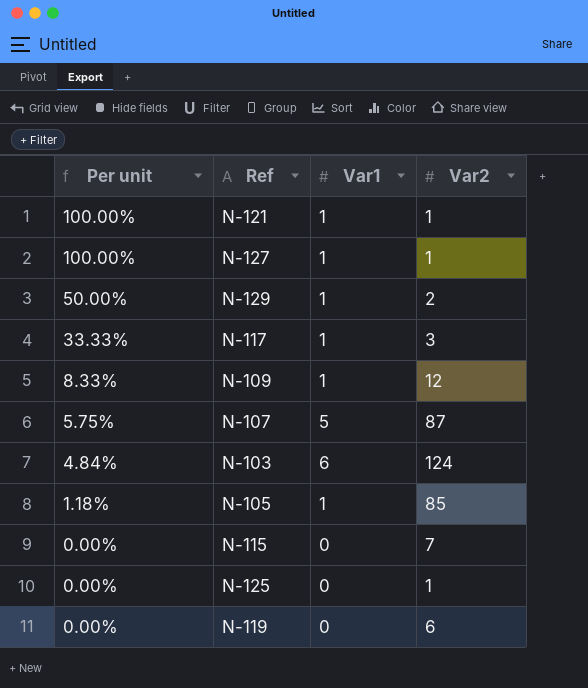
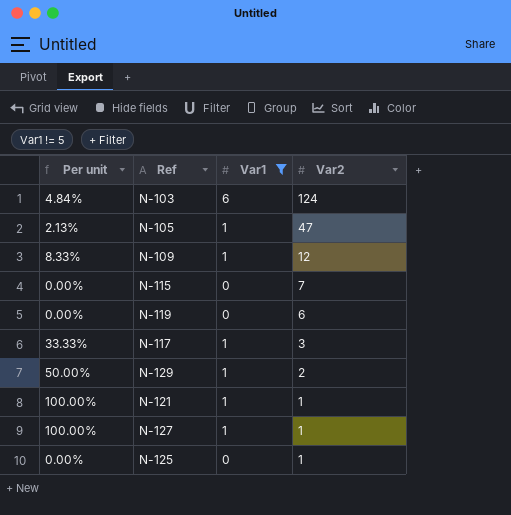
filter: none -> Var1 != 5
row order: Per unit descending -> Var2 descending
N-105 | Per unit: 1.18% -> 2.13%
N-105 | Var2: 85 -> 47

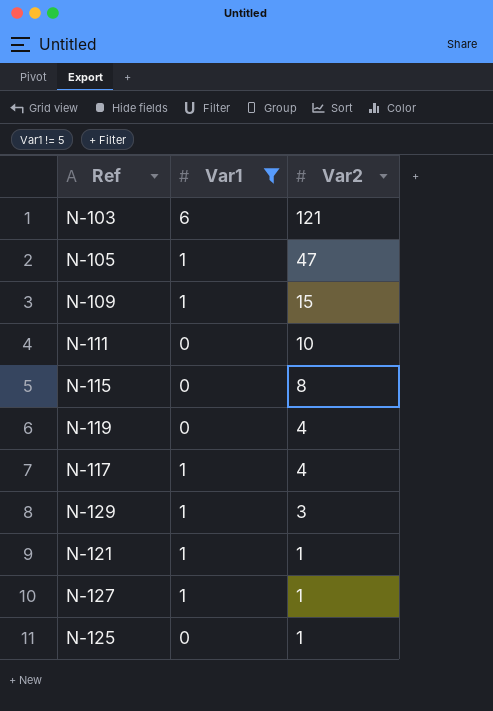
column Per unit | formula: [Var1] / [Var2] -> none
N-103 | Var2: 124 -> 121
N-109 | Var2: 12 -> 15
row N-111: none -> 0 | 10
N-115 | Var2: 7 -> 8
N-119 | Var2: 6 -> 4
N-117 | Var2: 3 -> 4
N-129 | Var2: 2 -> 3

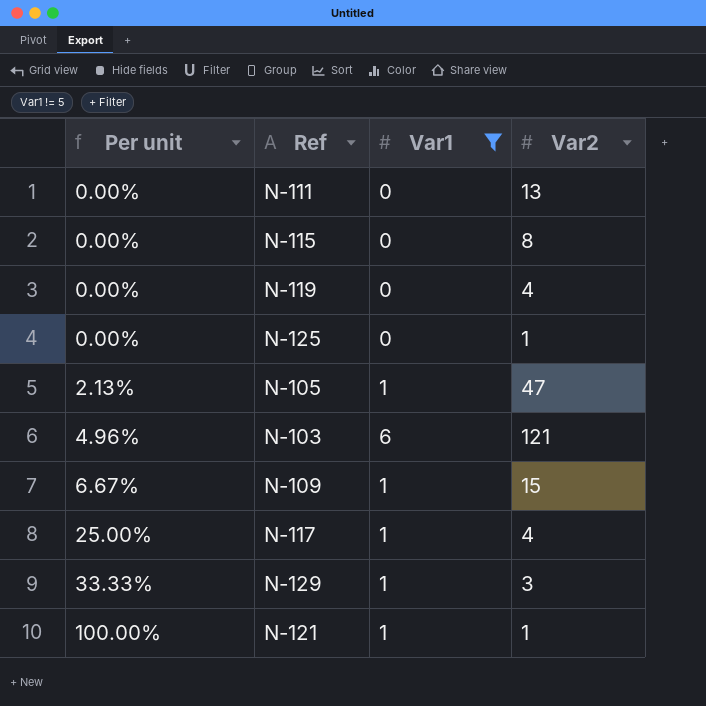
row order: Var2 descending -> Per unit ascending
column Per unit | formula: none -> [Var1] / [Var2]
row N-127: 1 | 1 -> none
N-111 | Var2: 10 -> 13

